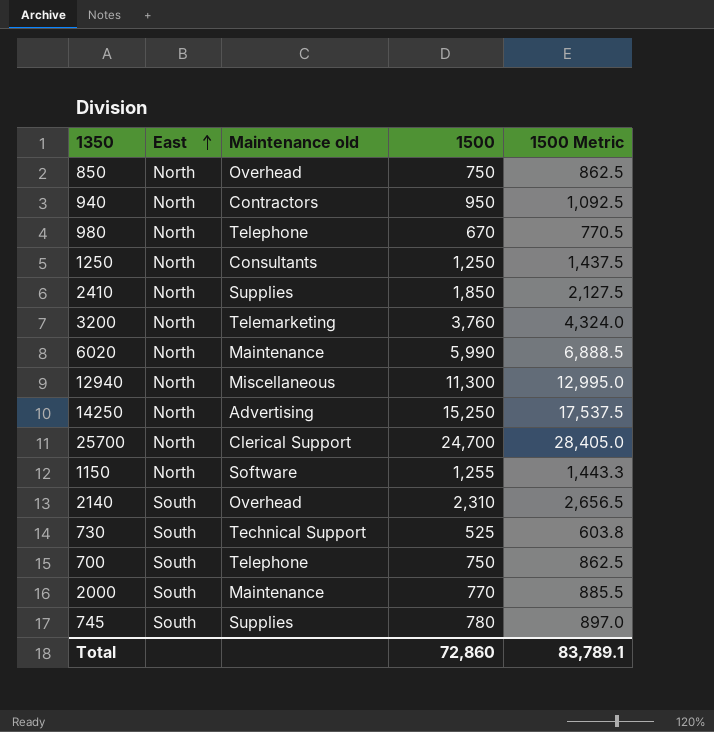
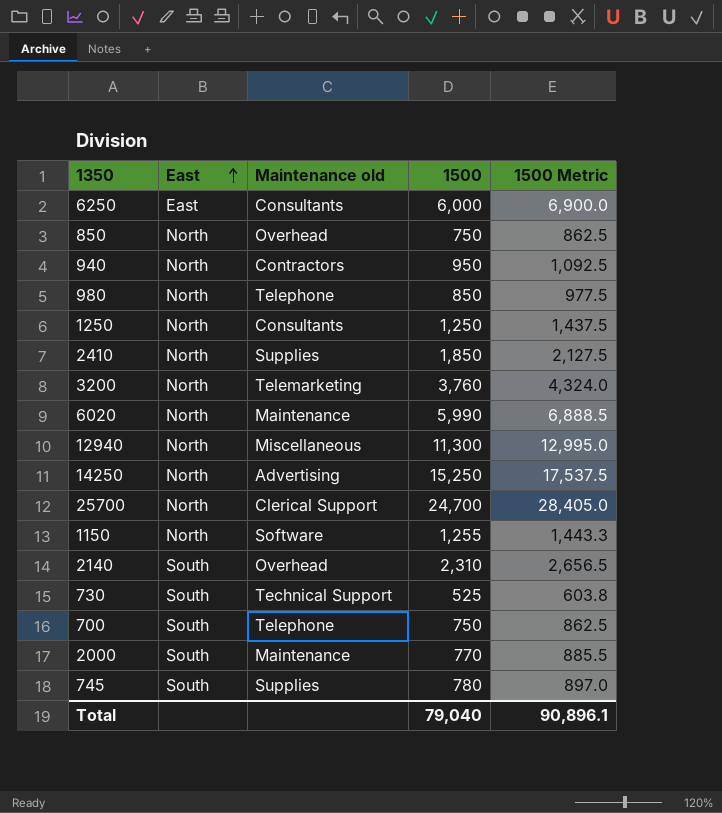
row 6250: none -> East | Consultants | 6,000 | 6,900.0
980 | 1500: 670 -> 850
980 | 1500 Metric: 770.5 -> 977.5
Total | 1500: 72,860 -> 79,040
Total | 1500 Metric: 83,789.1 -> 90,896.1

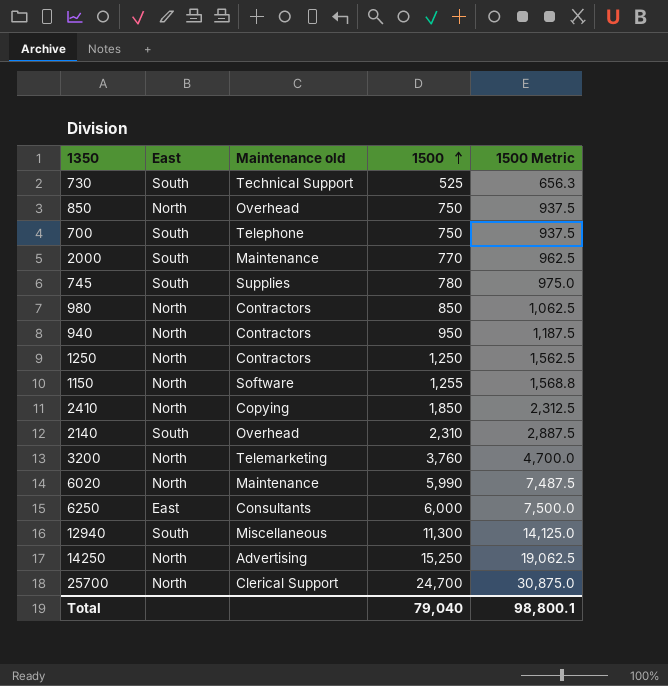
row order: East ascending -> 1500 ascending
column 1500 Metric | formula: [1500] * 1.15 -> [1500] * 1.25
980 | Maintenance old: Telephone -> Contractors
1250 | Maintenance old: Consultants -> Contractors
2410 | Maintenance old: Supplies -> Copying
12940 | East: North -> South
Total | 1500 Metric: 90,896.1 -> 98,800.1

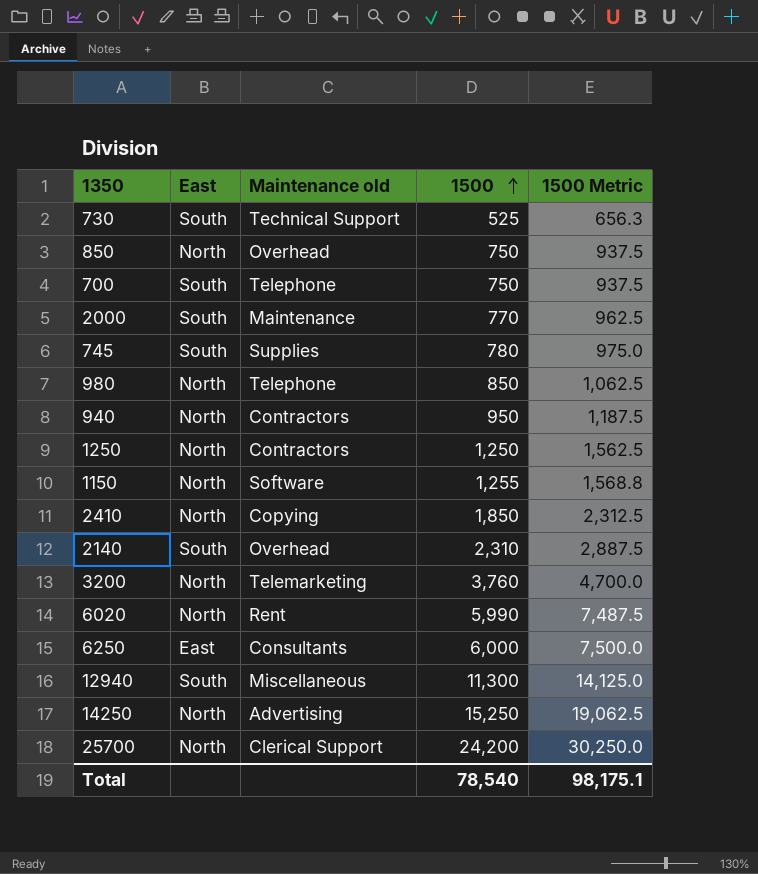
980 | Maintenance old: Contractors -> Telephone
6020 | Maintenance old: Maintenance -> Rent
25700 | 1500: 24,700 -> 24,200
25700 | 1500 Metric: 30,875.0 -> 30,250.0
Total | 1500: 79,040 -> 78,540
Total | 1500 Metric: 98,800.1 -> 98,175.1

